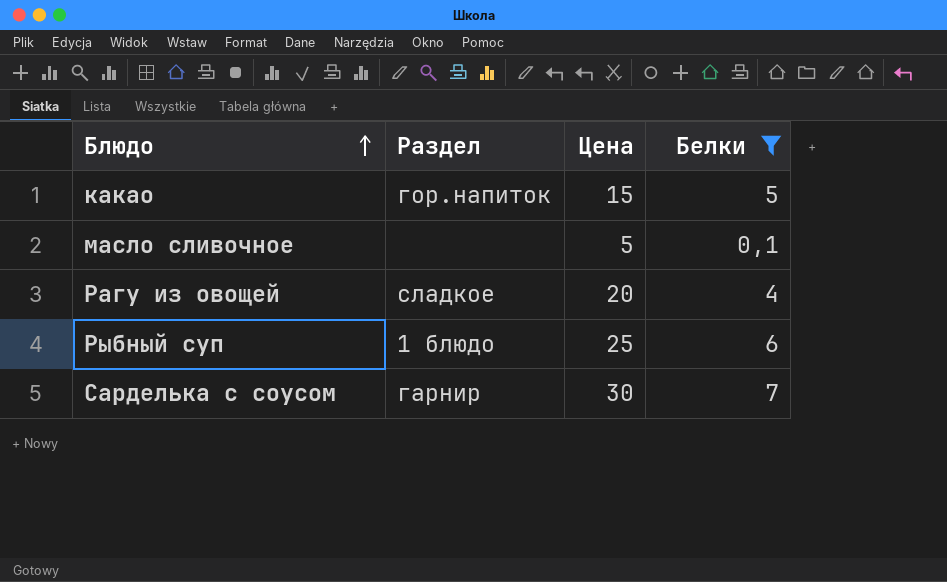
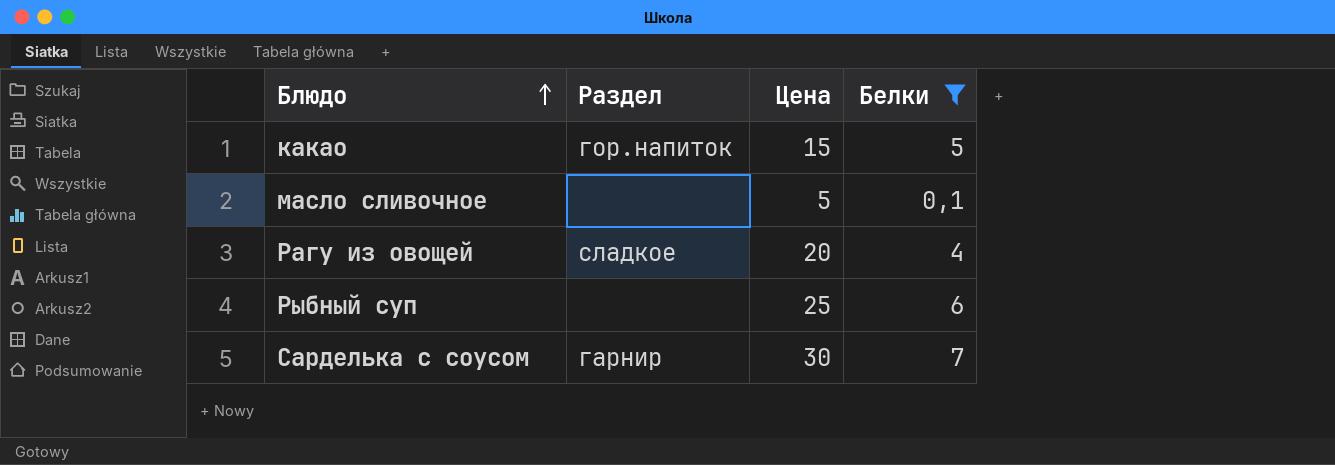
Рыбный суп | Раздел: 1 блюдо -> none

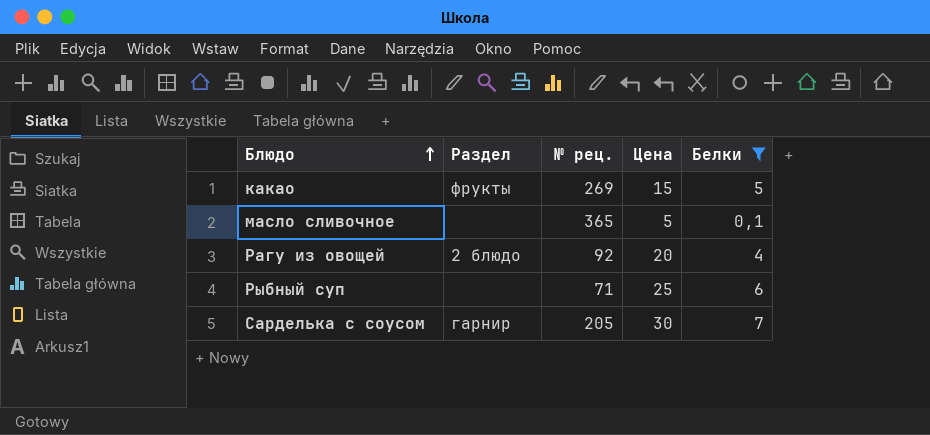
column № рец. | position: none -> 3
какао | Раздел: гор.напиток -> фрукты
Рагу из овощей | Раздел: сладкое -> 2 блюдо

